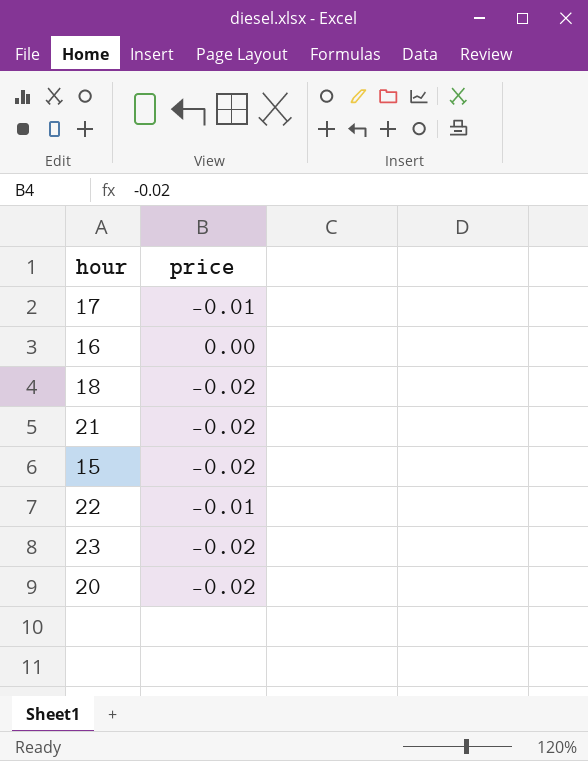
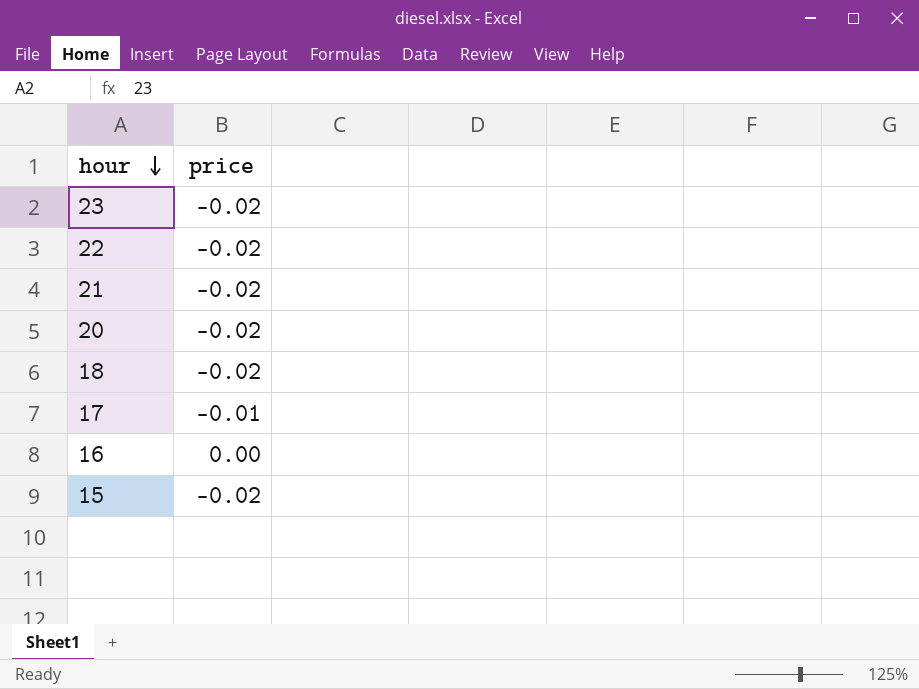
row order: none -> hour descending
22 | price: -0.01 -> -0.02

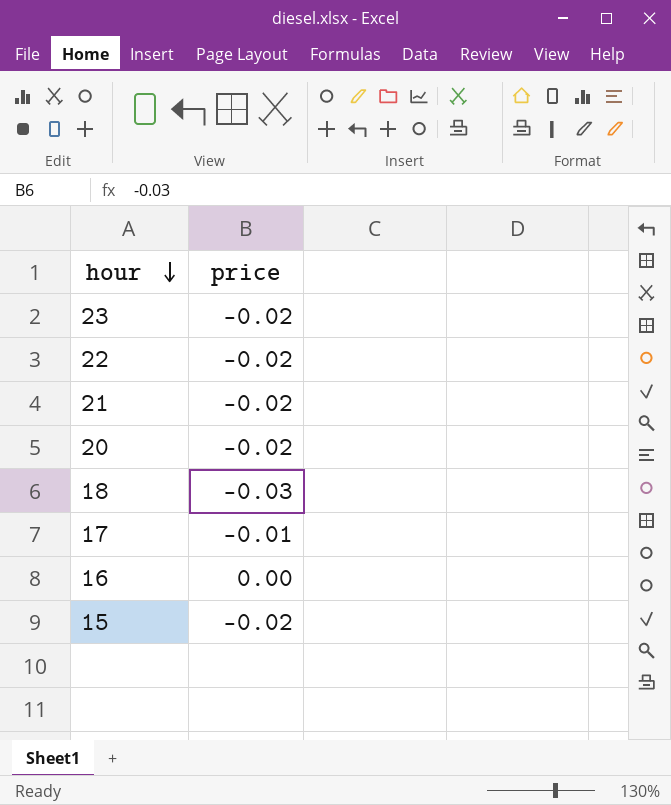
18 | price: -0.02 -> -0.03

